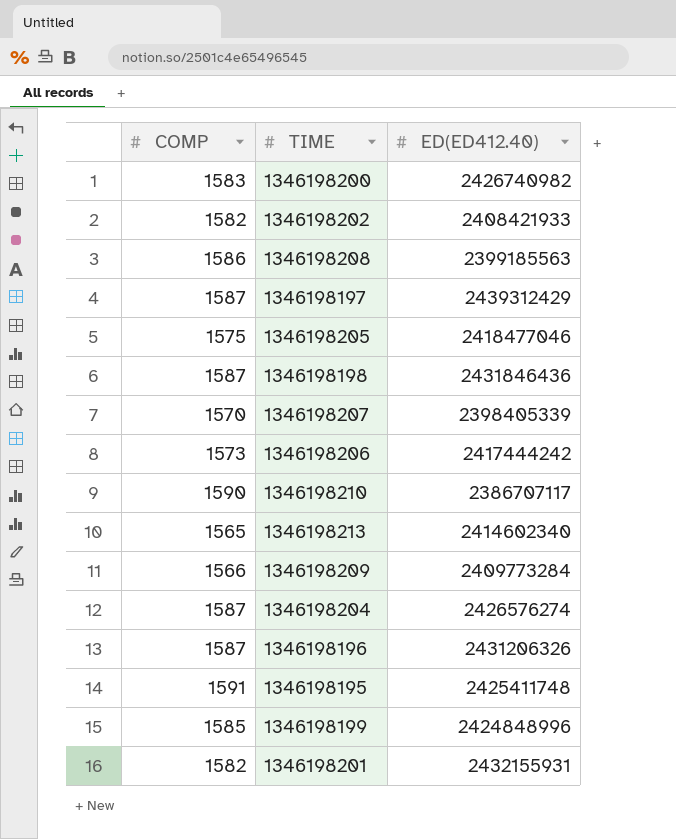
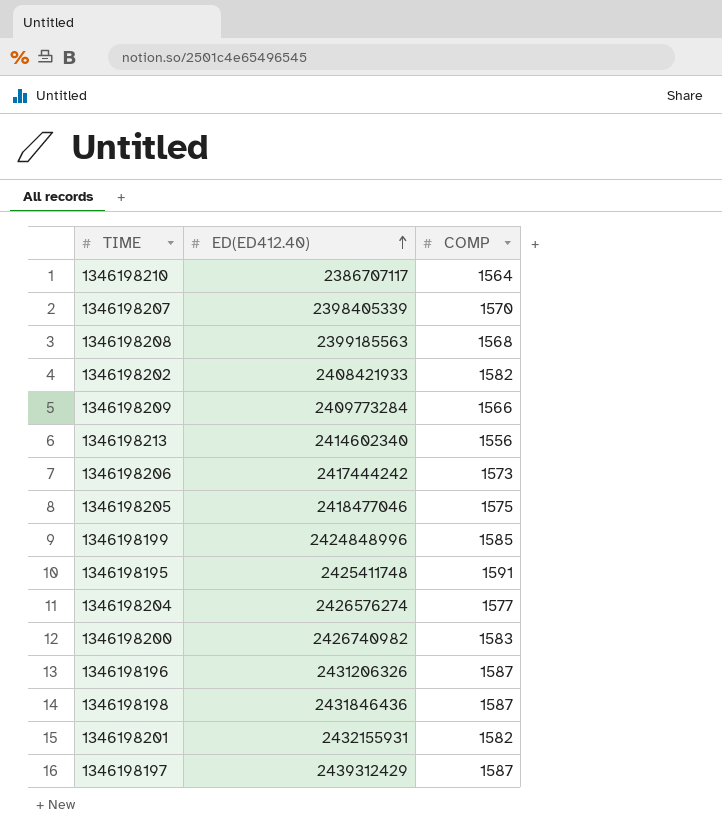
row order: none -> ED(ED412.40) ascending
column COMP | position: 1 -> 3
1346198210 | COMP: 1590 -> 1564
1346198208 | COMP: 1586 -> 1568
1346198213 | COMP: 1565 -> 1556
1346198204 | COMP: 1587 -> 1577

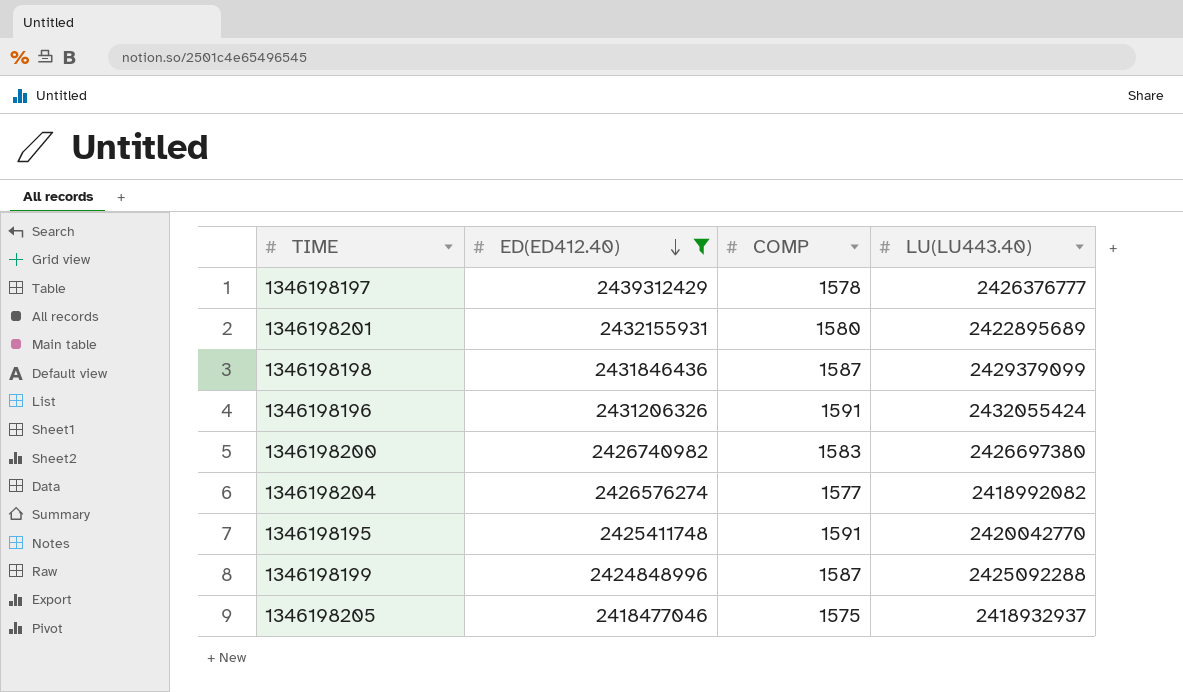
filter: none -> ED(ED412.40) >= 2418477046
row order: ED(ED412.40) ascending -> ED(ED412.40) descending
column LU(LU443.40) | position: none -> 4
1346198197 | COMP: 1587 -> 1578
1346198201 | COMP: 1582 -> 1580
1346198196 | COMP: 1587 -> 1591
1346198199 | COMP: 1585 -> 1587

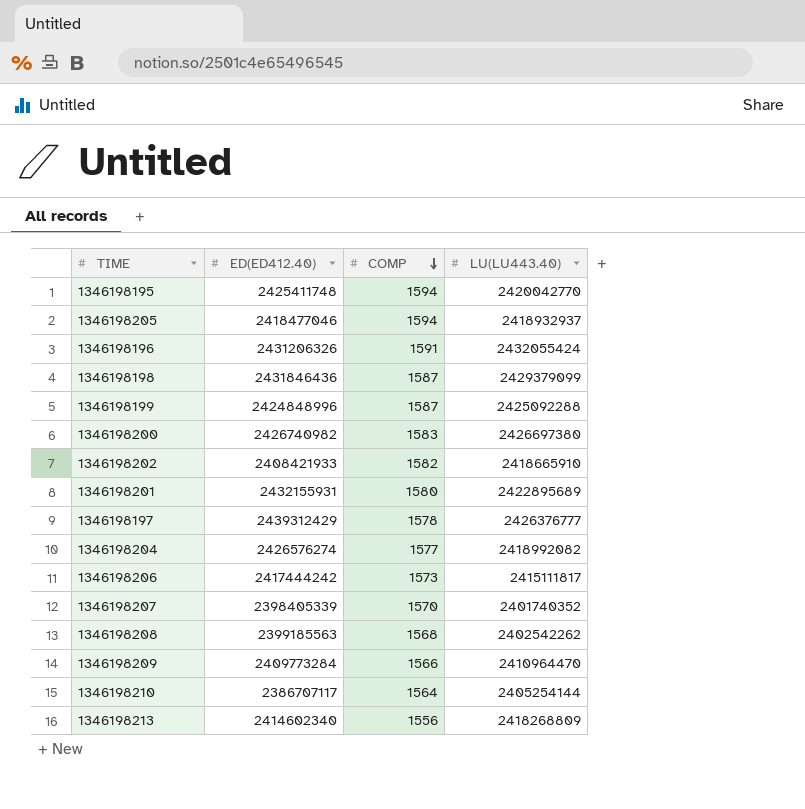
filter: ED(ED412.40) >= 2418477046 -> none
row order: ED(ED412.40) descending -> COMP descending
1346198195 | COMP: 1591 -> 1594
1346198205 | COMP: 1575 -> 1594

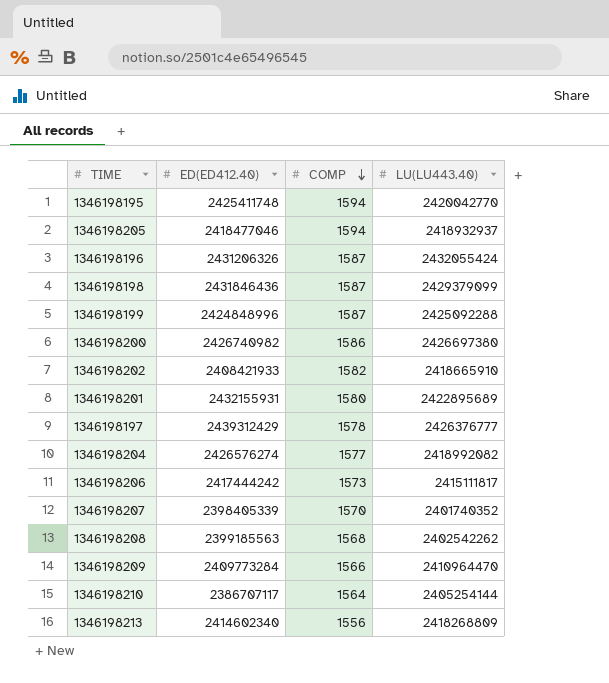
1346198196 | COMP: 1591 -> 1587
1346198200 | COMP: 1583 -> 1586

